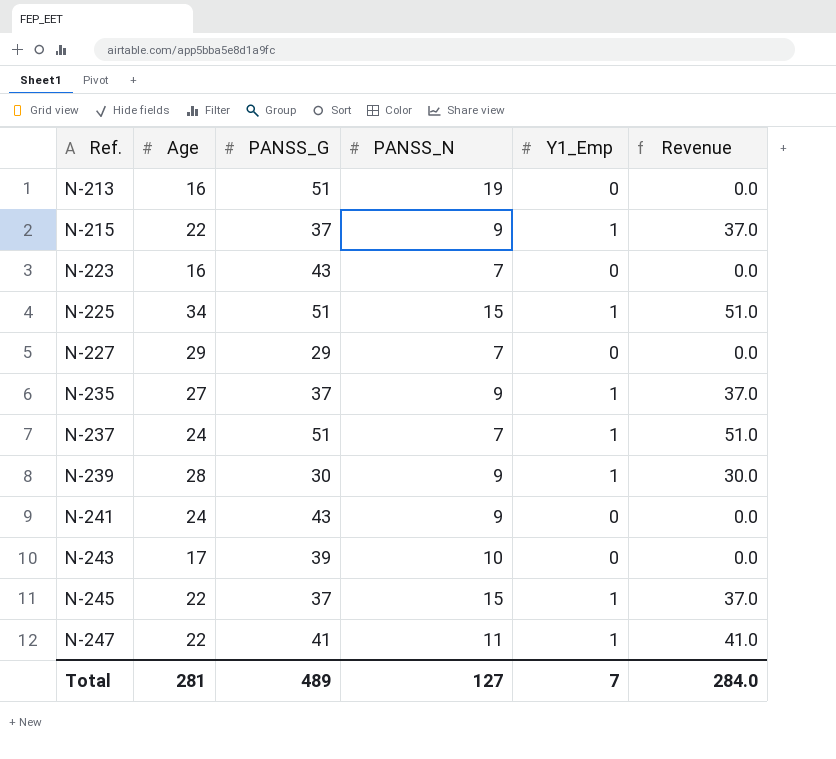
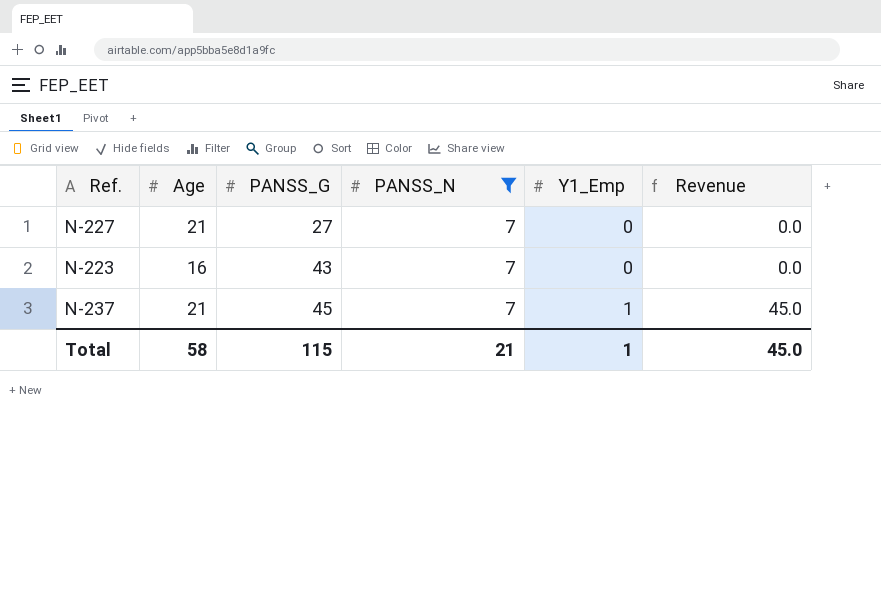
filter: none -> PANSS_N = 7
row order: Ref. ascending -> PANSS_G ascending
N-227 | Age: 29 -> 21
N-227 | PANSS_G: 29 -> 27
N-237 | Age: 24 -> 21
N-237 | PANSS_G: 51 -> 45
N-237 | Revenue: 51.0 -> 45.0
Total | Age: 281 -> 58
Total | PANSS_G: 489 -> 115
Total | PANSS_N: 127 -> 21
Total | Y1_Emp: 7 -> 1
Total | Revenue: 284.0 -> 45.0

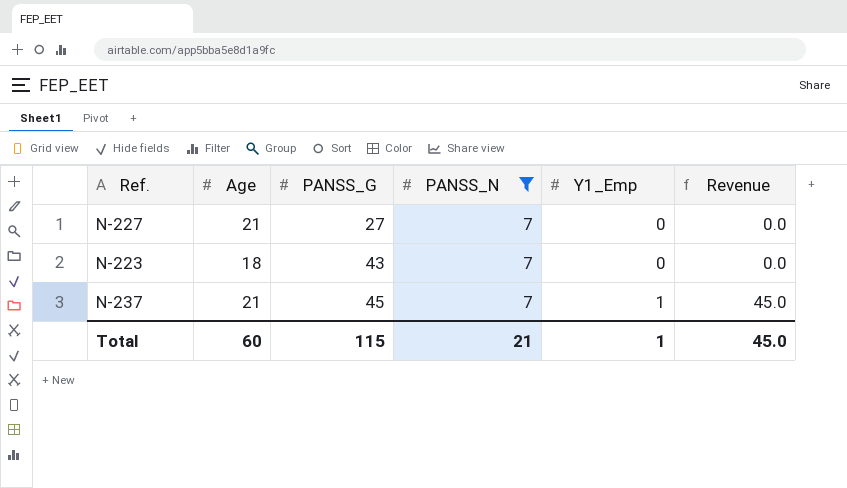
N-223 | Age: 16 -> 18
Total | Age: 58 -> 60

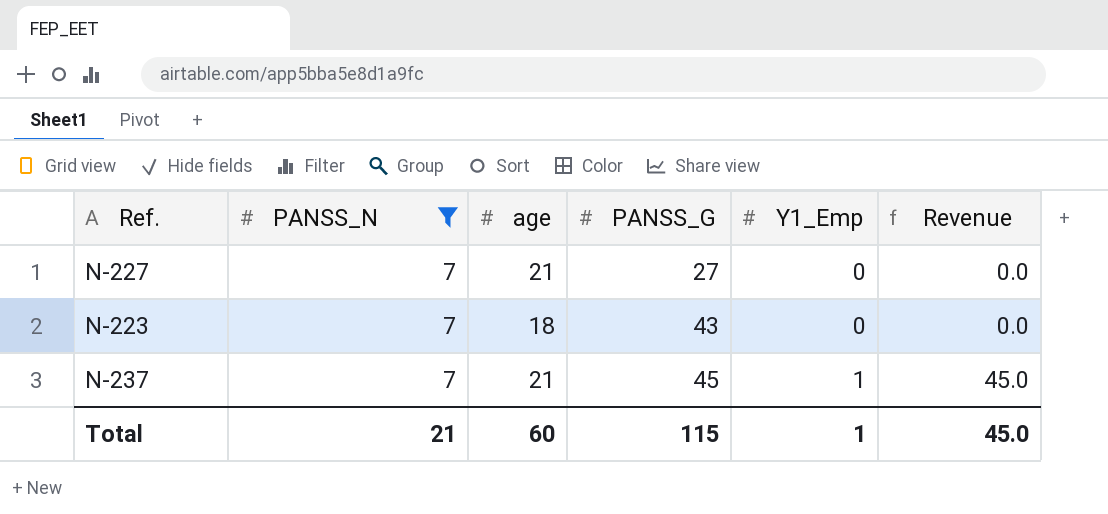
column PANSS_N | position: 4 -> 2
column name: Age -> age

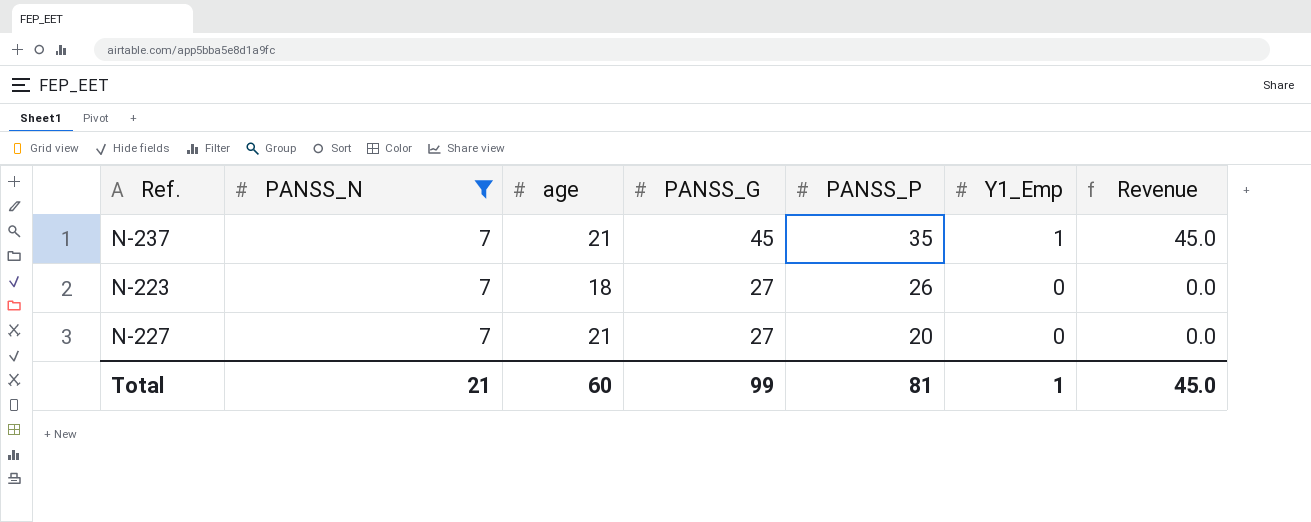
row order: PANSS_G ascending -> PANSS_G descending
column PANSS_P | position: none -> 5
N-223 | PANSS_G: 43 -> 27
Total | PANSS_G: 115 -> 99

